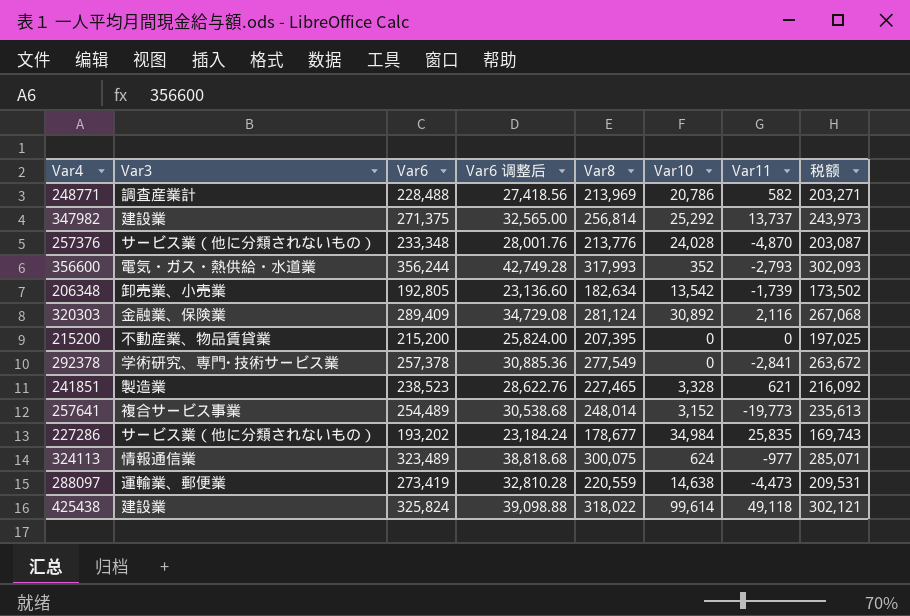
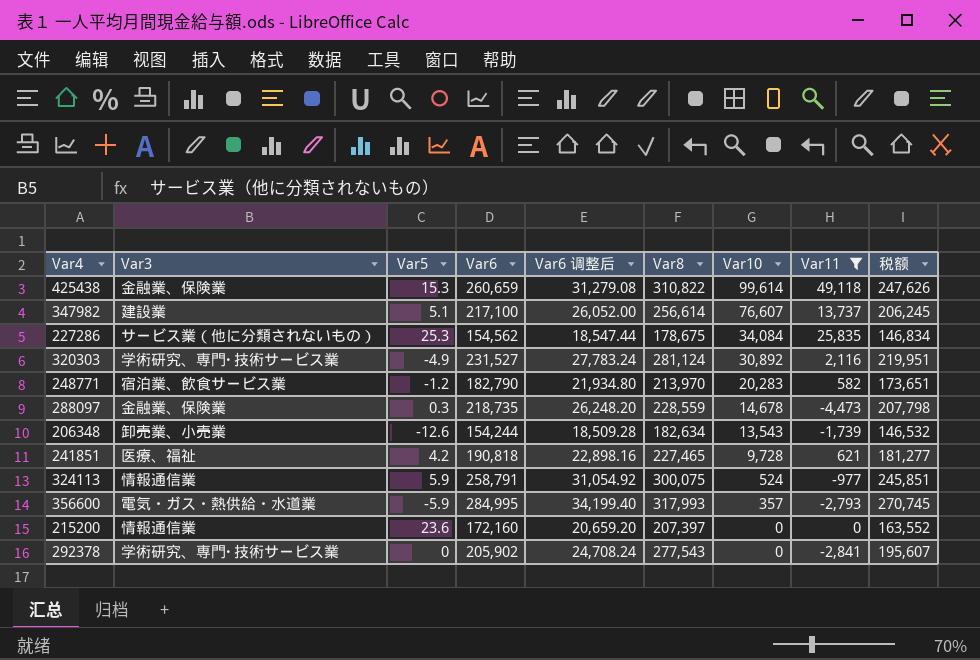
filter: none -> Var11 >= -4,473
row order: none -> Var10 descending
column Var5 | position: none -> 3
column 税额 | formula: [Var8] * 0.95 -> [Var6] * 0.95
425438 | Var3: 建設業 -> 金融業、保険業
425438 | Var6: 325,824 -> 260,659
425438 | Var6 调整后: 39,098.88 -> 31,279.08
425438 | Var8: 318,022 -> 310,822
347982 | Var6: 271,375 -> 217,100
347982 | Var6 调整后: 32,565.00 -> 26,052.00
347982 | Var8: 256,814 -> 256,614
347982 | Var10: 25,292 -> 76,607
227286 | Var6: 193,202 -> 154,562
227286 | Var6 调整后: 23,184.24 -> 18,547.44
227286 | Var8: 178,677 -> 178,675
227286 | Var10: 34,984 -> 34,084
320303 | Var3: 金融業、保険業 -> 学術研究、専門･技術サービス業
320303 | Var6: 289,409 -> 231,527
320303 | Var6 调整后: 34,729.08 -> 27,783.24
248771 | Var3: 調査産業計 -> 宿泊業、飲食サービス業
248771 | Var6: 228,488 -> 182,790
248771 | Var6 调整后: 27,418.56 -> 21,934.80
248771 | Var8: 213,969 -> 213,970
248771 | Var10: 20,786 -> 20,283
288097 | Var3: 運輸業、郵便業 -> 金融業、保険業
288097 | Var6: 273,419 -> 218,735
288097 | Var6 调整后: 32,810.28 -> 26,248.20
288097 | Var8: 220,559 -> 228,559
288097 | Var10: 14,638 -> 14,678
206348 | Var6: 192,805 -> 154,244
206348 | Var6 调整后: 23,136.60 -> 18,509.28
206348 | Var10: 13,542 -> 13,543
241851 | Var3: 製造業 -> 医療、福祉
241851 | Var6: 238,523 -> 190,818
241851 | Var6 调整后: 28,622.76 -> 22,898.16
241851 | Var10: 3,328 -> 9,728
324113 | Var6: 323,489 -> 258,791
324113 | Var6 调整后: 38,818.68 -> 31,054.92
324113 | Var10: 624 -> 524
356600 | Var6: 356,244 -> 284,995
356600 | Var6 调整后: 42,749.28 -> 34,199.40
356600 | Var10: 352 -> 357
215200 | Var3: 不動産業、物品賃貸業 -> 情報通信業
215200 | Var6: 215,200 -> 172,160
215200 | Var6 调整后: 25,824.00 -> 20,659.20
215200 | Var8: 207,395 -> 207,397
292378 | Var6: 257,378 -> 205,902
292378 | Var6 调整后: 30,885.36 -> 24,708.24
292378 | Var8: 277,549 -> 277,543

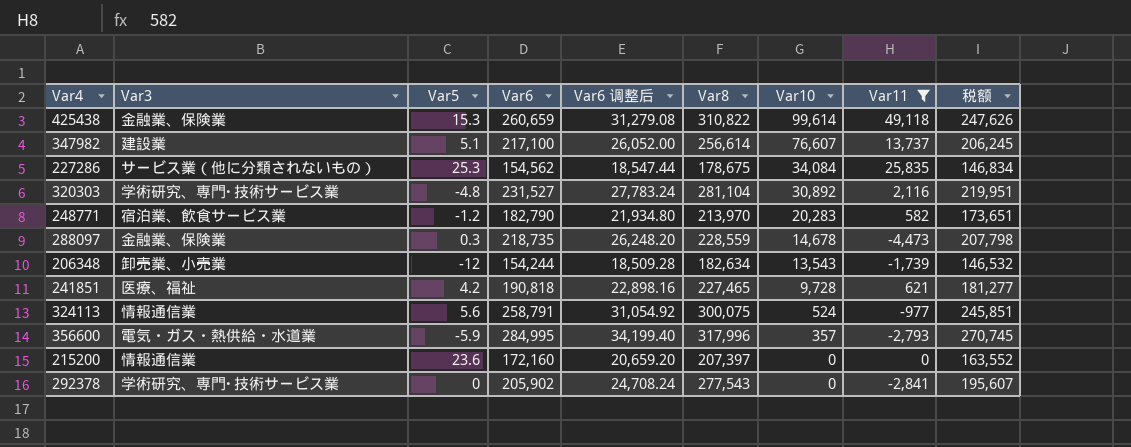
320303 | Var5: -4.9 -> -4.8
320303 | Var8: 281,124 -> 281,104
206348 | Var5: -12.6 -> -12
324113 | Var5: 5.9 -> 5.6
356600 | Var8: 317,993 -> 317,996

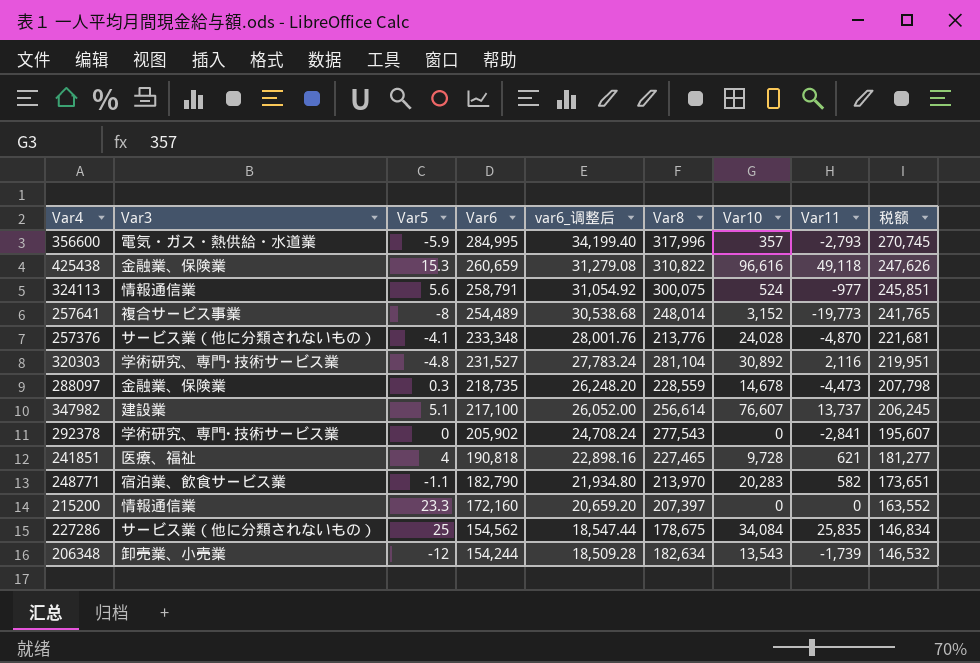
filter: Var11 >= -4,473 -> none
row order: Var10 descending -> Var6 descending
column name: Var6 调整后 -> var6_调整后
425438 | Var10: 99,614 -> 96,616
241851 | Var5: 4.2 -> 4
248771 | Var5: -1.2 -> -1.1
215200 | Var5: 23.6 -> 23.3
227286 | Var5: 25.3 -> 25

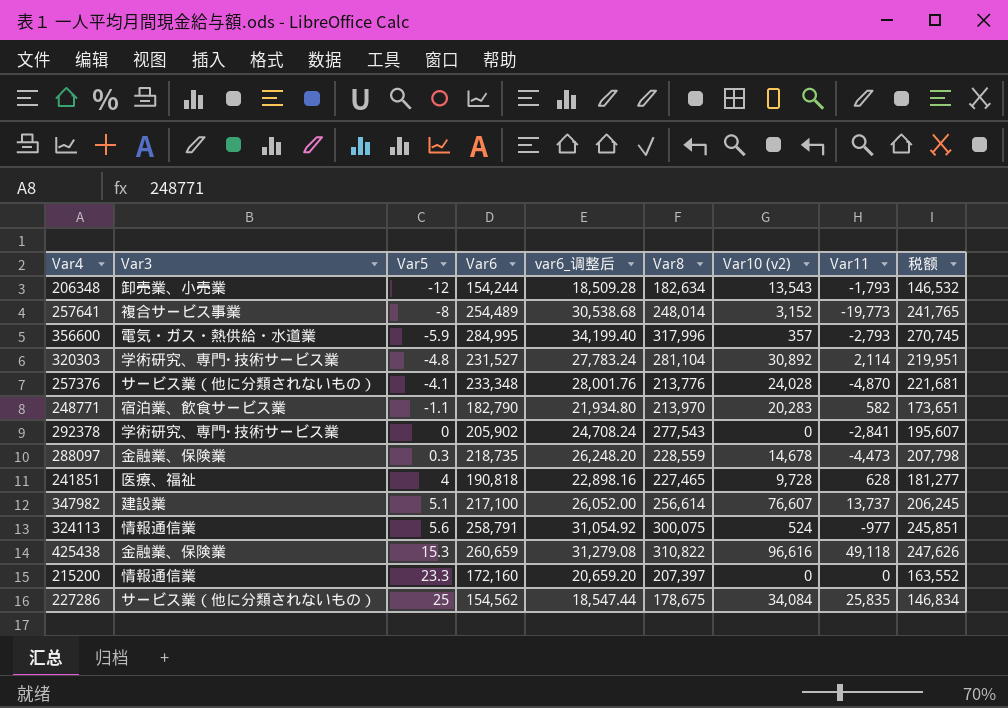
row order: Var6 descending -> Var5 ascending
column name: Var10 -> Var10 (v2)
206348 | Var11: -1,739 -> -1,793
320303 | Var11: 2,116 -> 2,114
241851 | Var11: 621 -> 628

